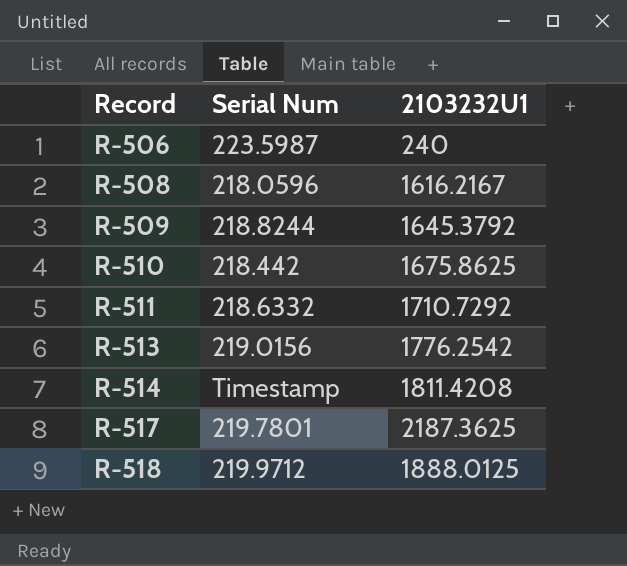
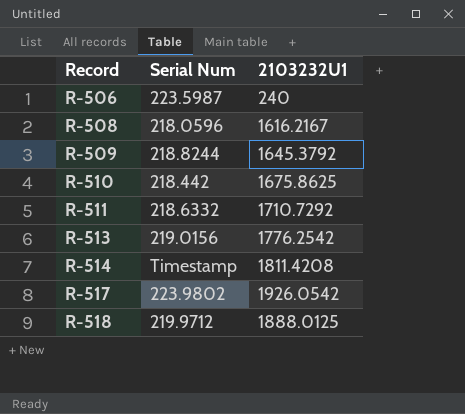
R-517 | Serial Num: 219.7801 -> 223.9802
R-517 | 2103232U1: 2187.3625 -> 1926.0542

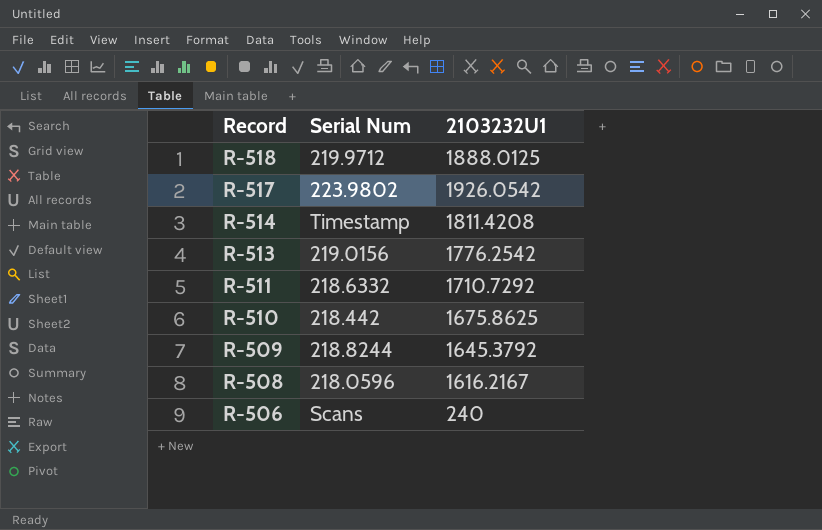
row order: Record ascending -> Record descending
R-506 | Serial Num: 223.5987 -> Scans

